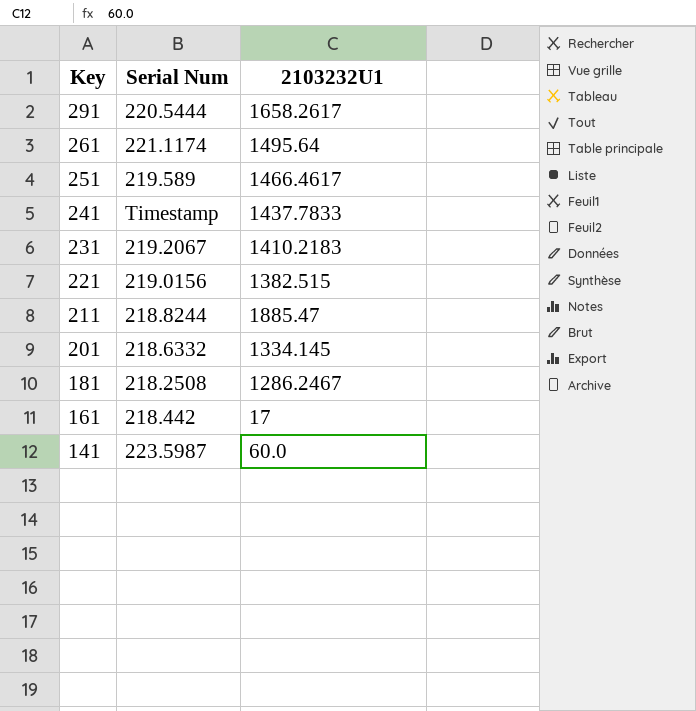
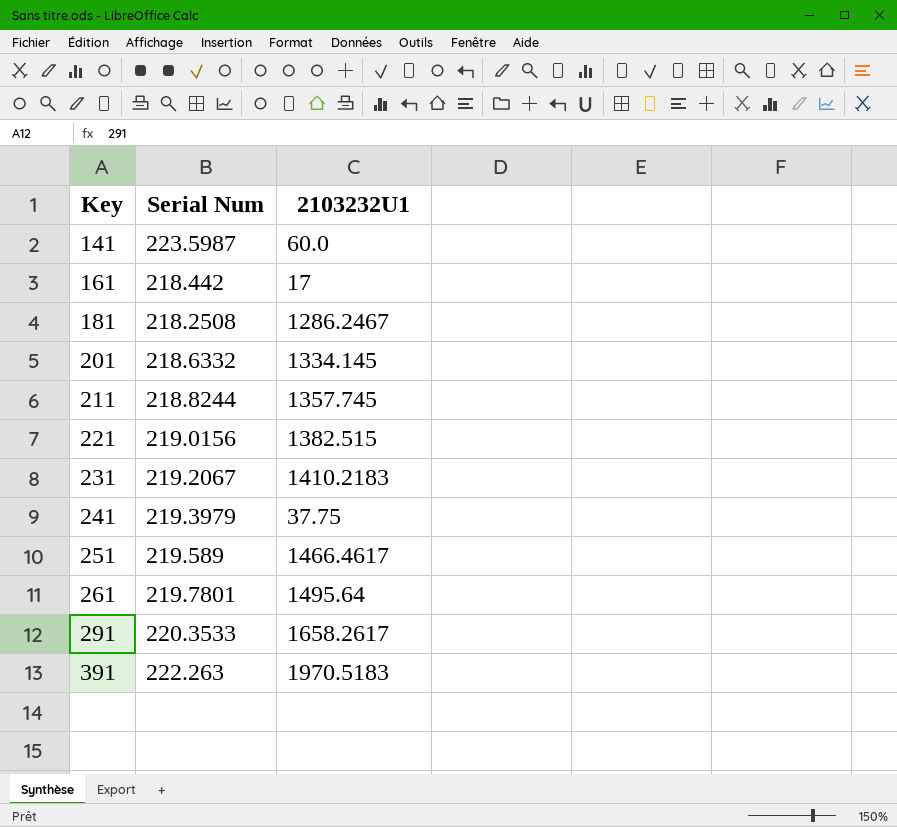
row order: Key descending -> Key ascending
211 | 2103232U1: 1885.47 -> 1357.745
241 | Serial Num: Timestamp -> 219.3979
241 | 2103232U1: 1437.7833 -> 37.75
261 | Serial Num: 221.1174 -> 219.7801
291 | Serial Num: 220.5444 -> 220.3533
row 391: none -> 222.263 | 1970.5183

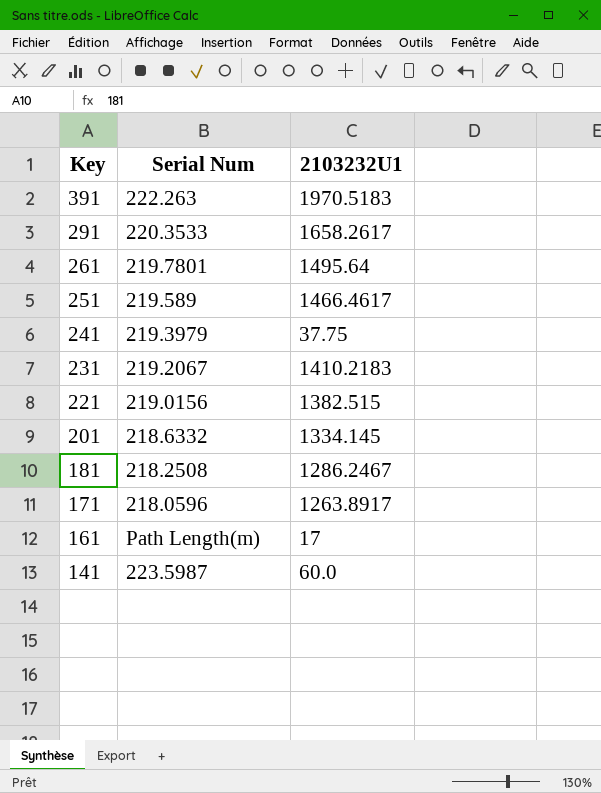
row order: Key ascending -> Key descending
row 211: 218.8244 | 1357.745 -> none
row 171: none -> 218.0596 | 1263.8917
161 | Serial Num: 218.442 -> Path Length(m)

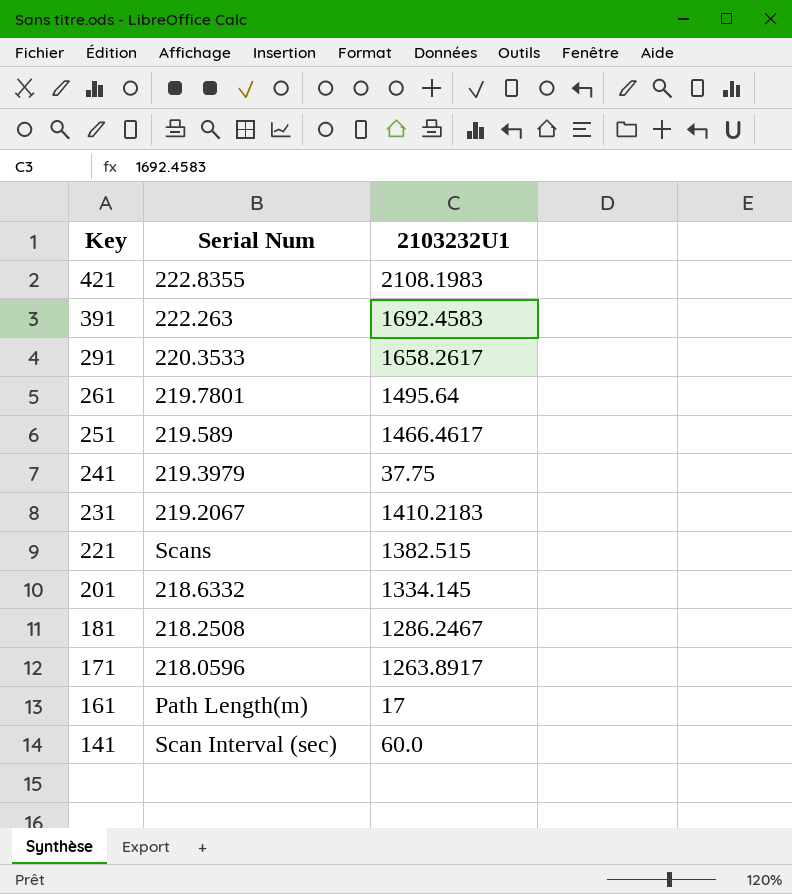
row 421: none -> 222.8355 | 2108.1983
391 | 2103232U1: 1970.5183 -> 1692.4583
221 | Serial Num: 219.0156 -> Scans
141 | Serial Num: 223.5987 -> Scan Interval (sec)

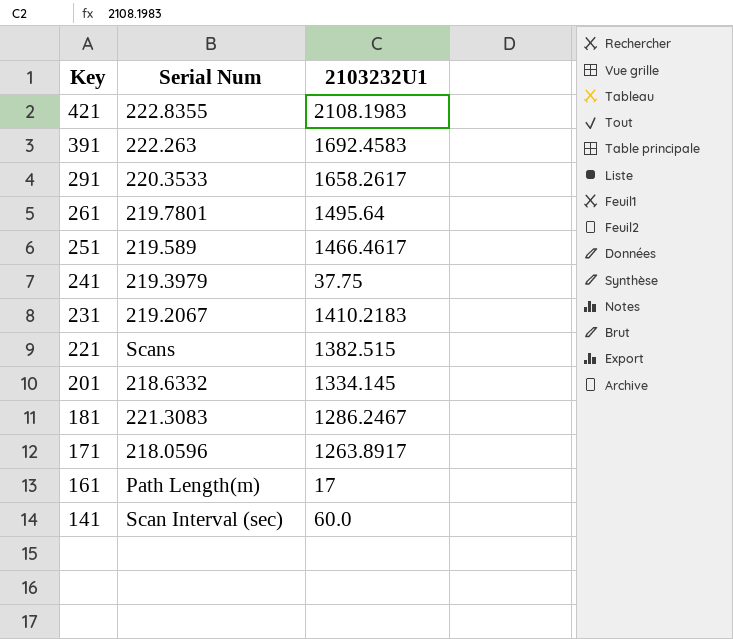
181 | Serial Num: 218.2508 -> 221.3083

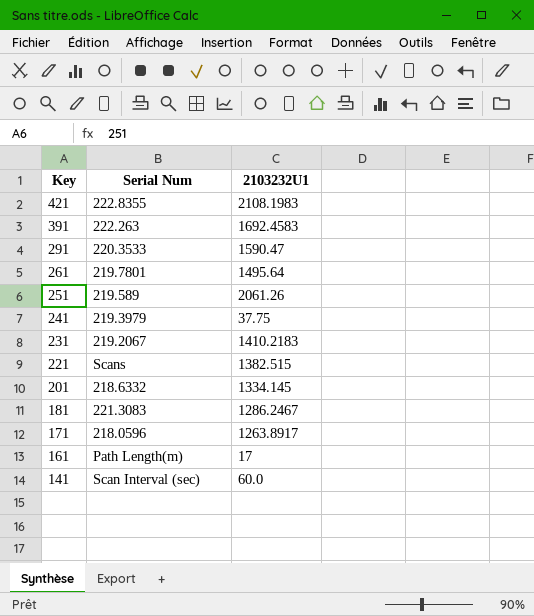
291 | 2103232U1: 1658.2617 -> 1590.47
251 | 2103232U1: 1466.4617 -> 2061.26

